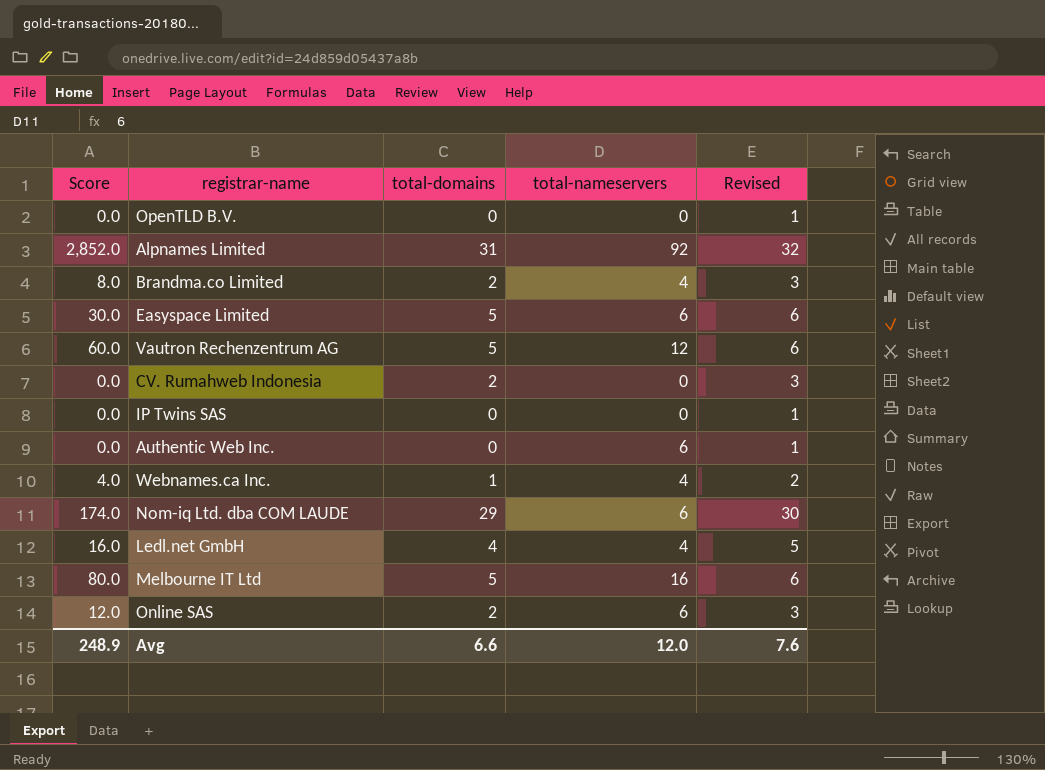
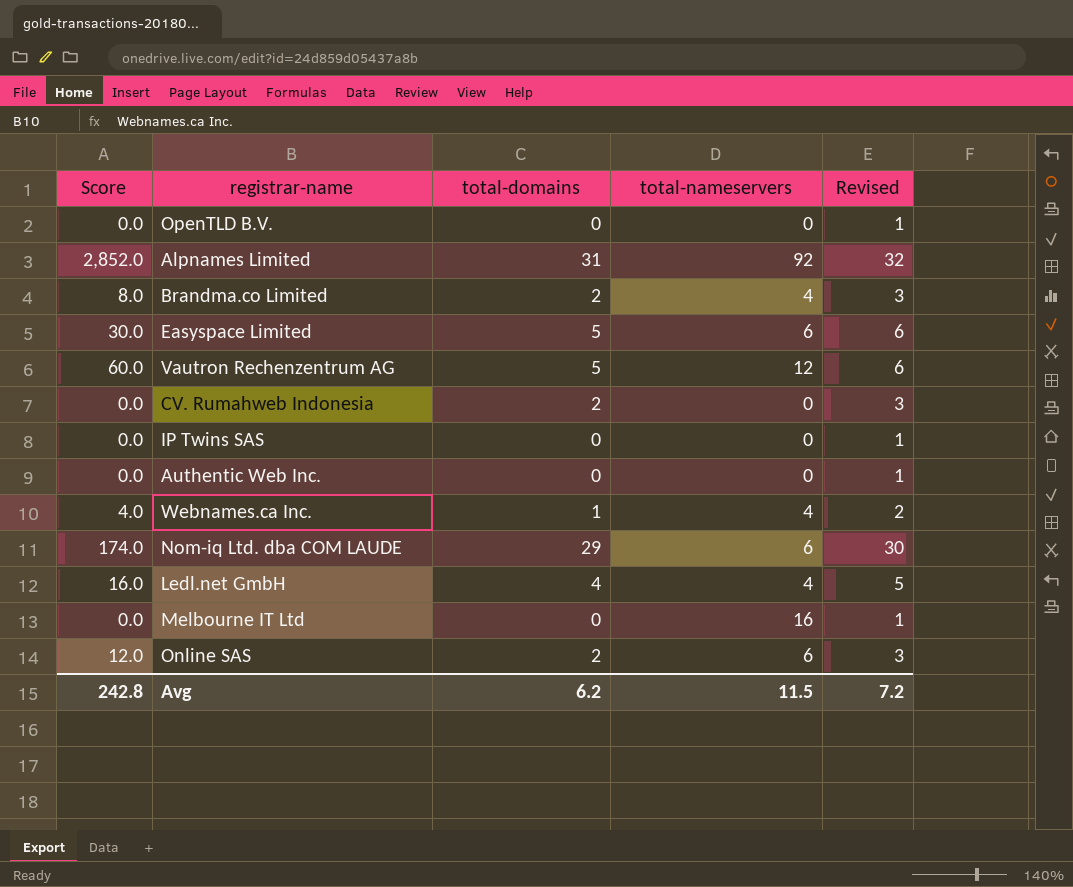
Authentic Web Inc. | total-nameservers: 6 -> 0
Melbourne IT Ltd | Score: 80.0 -> 0.0
Melbourne IT Ltd | total-domains: 5 -> 0
Melbourne IT Ltd | Revised: 6 -> 1
Avg | Score: 248.9 -> 242.8
Avg | total-domains: 6.6 -> 6.2
Avg | total-nameservers: 12.0 -> 11.5
Avg | Revised: 7.6 -> 7.2

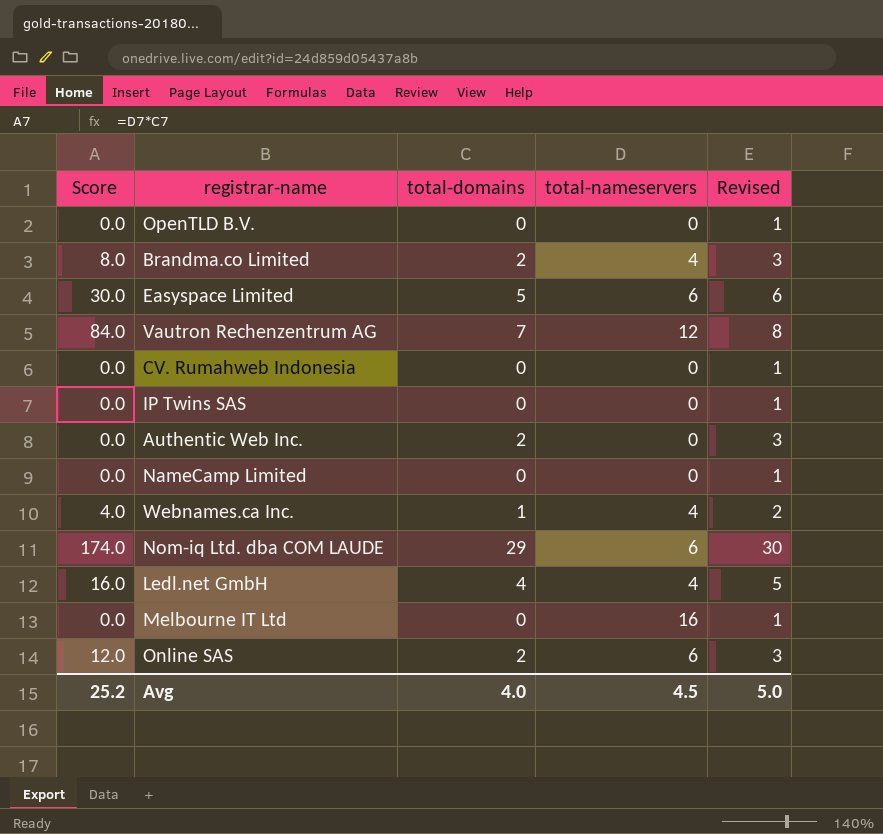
row Alpnames Limited: 2,852.0 | 31 | 92 | 32 -> none
Vautron Rechenzentrum AG | Score: 60.0 -> 84.0
Vautron Rechenzentrum AG | total-domains: 5 -> 7
Vautron Rechenzentrum AG | Revised: 6 -> 8
CV. Rumahweb Indonesia | total-domains: 2 -> 0
CV. Rumahweb Indonesia | Revised: 3 -> 1
Authentic Web Inc. | total-domains: 0 -> 2
Authentic Web Inc. | Revised: 1 -> 3
row NameCamp Limited: none -> 0.0 | 0 | 0 | 1
Avg | Score: 242.8 -> 25.2
Avg | total-domains: 6.2 -> 4.0
Avg | total-nameservers: 11.5 -> 4.5
Avg | Revised: 7.2 -> 5.0

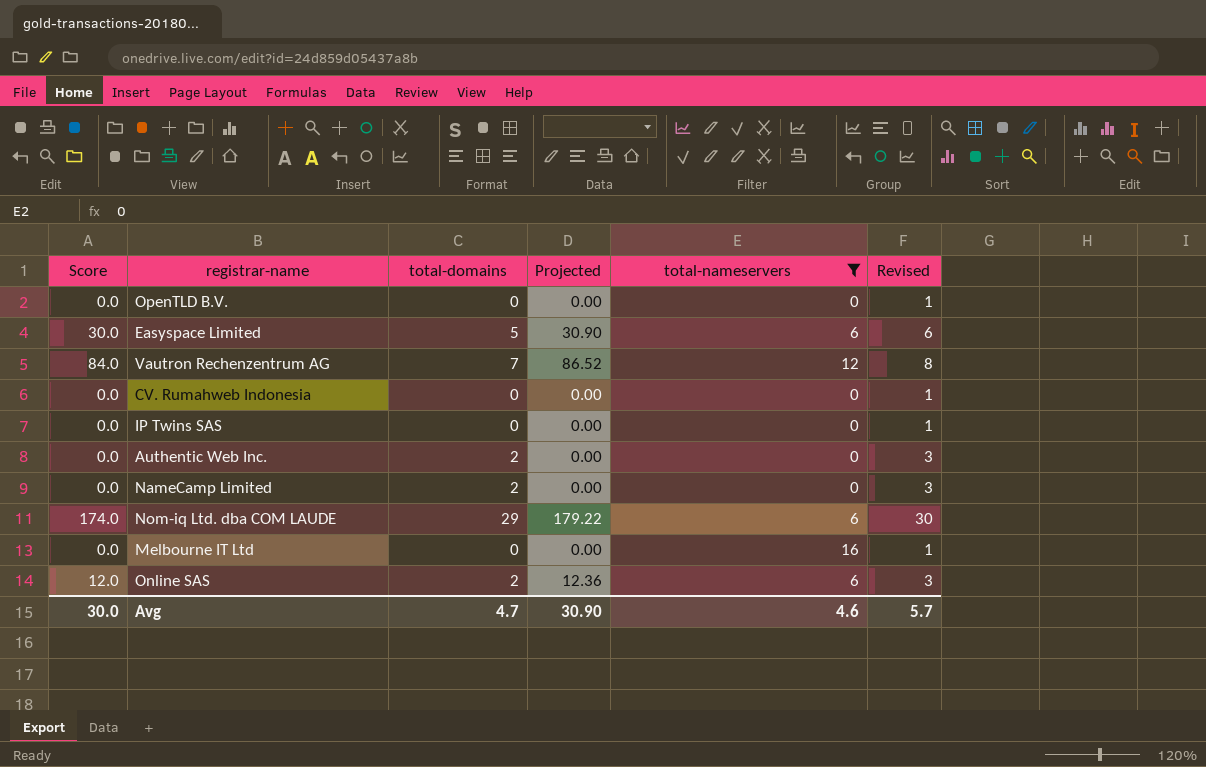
filter: none -> total-nameservers != 4
column Projected | formula: none -> [Score] * 1.03
NameCamp Limited | total-domains: 0 -> 2
NameCamp Limited | Revised: 1 -> 3
Avg | Score: 25.2 -> 30.0
Avg | total-domains: 4.0 -> 4.7
Avg | total-nameservers: 4.5 -> 4.6
Avg | Revised: 5.0 -> 5.7

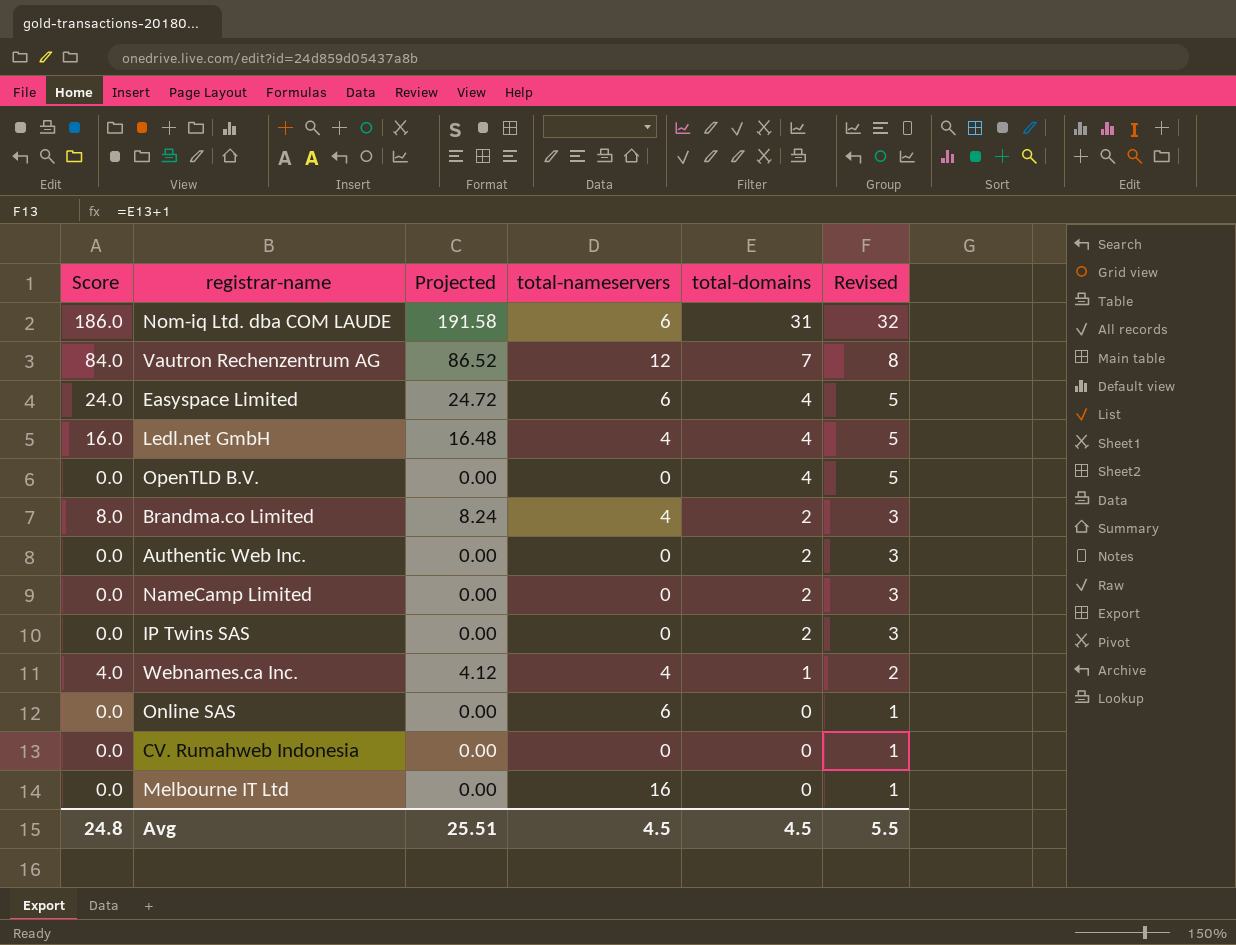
filter: total-nameservers != 4 -> none
row order: none -> total-domains descending
column total-domains | position: 3 -> 5
Nom-iq Ltd. dba COM LAUDE | Score: 174.0 -> 186.0
Nom-iq Ltd. dba COM LAUDE | Projected: 179.22 -> 191.58
Nom-iq Ltd. dba COM LAUDE | total-domains: 29 -> 31
Nom-iq Ltd. dba COM LAUDE | Revised: 30 -> 32
Easyspace Limited | Score: 30.0 -> 24.0
Easyspace Limited | Projected: 30.90 -> 24.72
Easyspace Limited | total-domains: 5 -> 4
Easyspace Limited | Revised: 6 -> 5
OpenTLD B.V. | total-domains: 0 -> 4
OpenTLD B.V. | Revised: 1 -> 5
IP Twins SAS | total-domains: 0 -> 2
IP Twins SAS | Revised: 1 -> 3
Online SAS | Score: 12.0 -> 0.0
Online SAS | Projected: 12.36 -> 0.00
Online SAS | total-domains: 2 -> 0
Online SAS | Revised: 3 -> 1
Avg | Score: 30.0 -> 24.8
Avg | Projected: 30.90 -> 25.51
Avg | total-nameservers: 4.6 -> 4.5
Avg | total-domains: 4.7 -> 4.5
Avg | Revised: 5.7 -> 5.5

